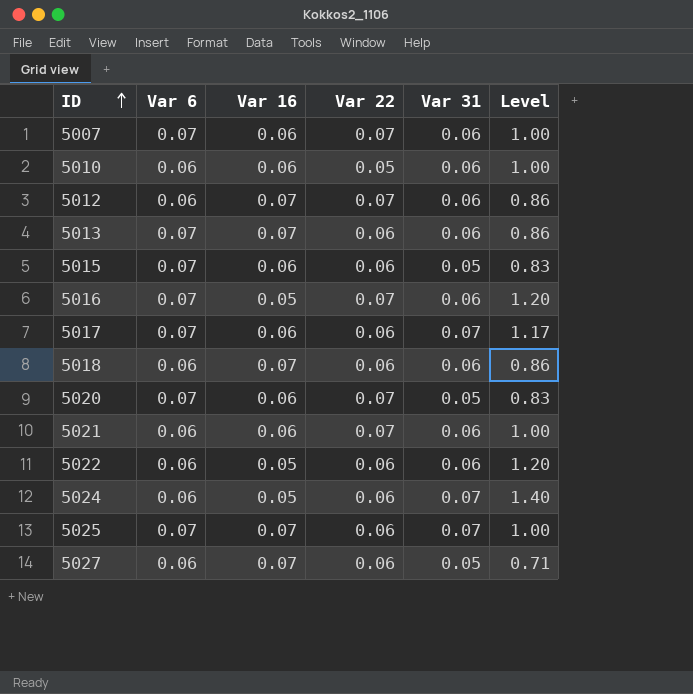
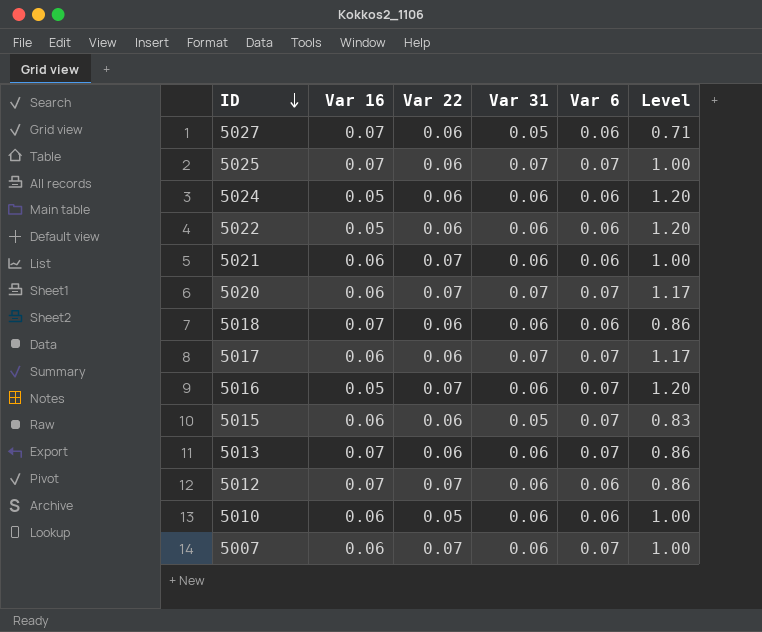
row order: ID ascending -> ID descending
column Var 6 | position: 2 -> 5
5024 | Var 31: 0.07 -> 0.06
5024 | Level: 1.40 -> 1.20
5020 | Var 31: 0.05 -> 0.07
5020 | Level: 0.83 -> 1.17

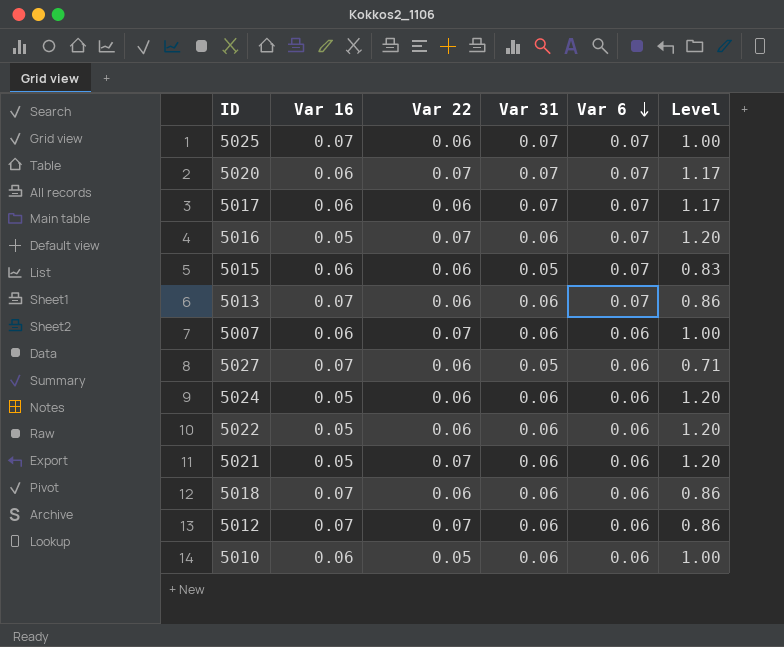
row order: ID descending -> Var 6 descending
5007 | Var 6: 0.07 -> 0.06
5021 | Var 16: 0.06 -> 0.05
5021 | Level: 1.00 -> 1.20

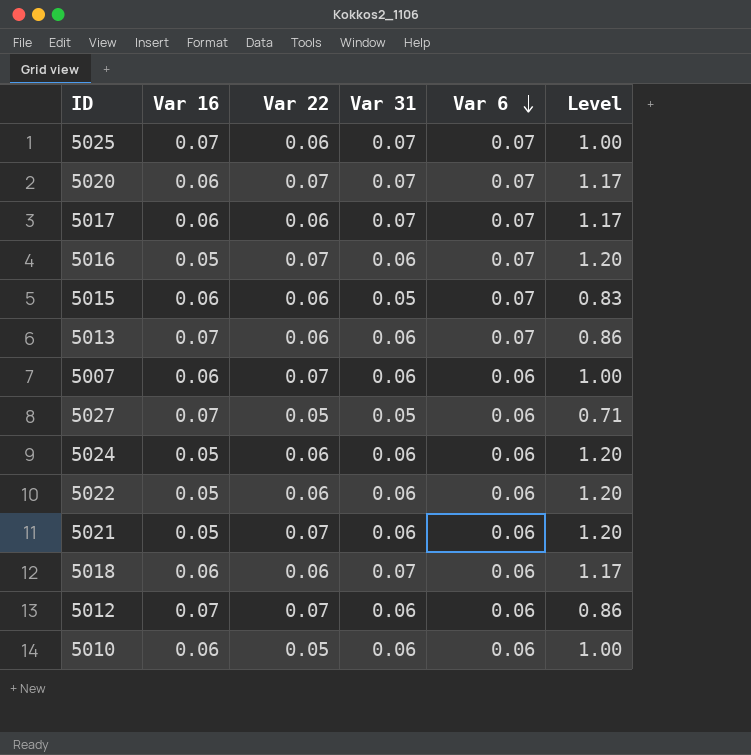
5027 | Var 22: 0.06 -> 0.05
5018 | Var 16: 0.07 -> 0.06
5018 | Var 31: 0.06 -> 0.07
5018 | Level: 0.86 -> 1.17

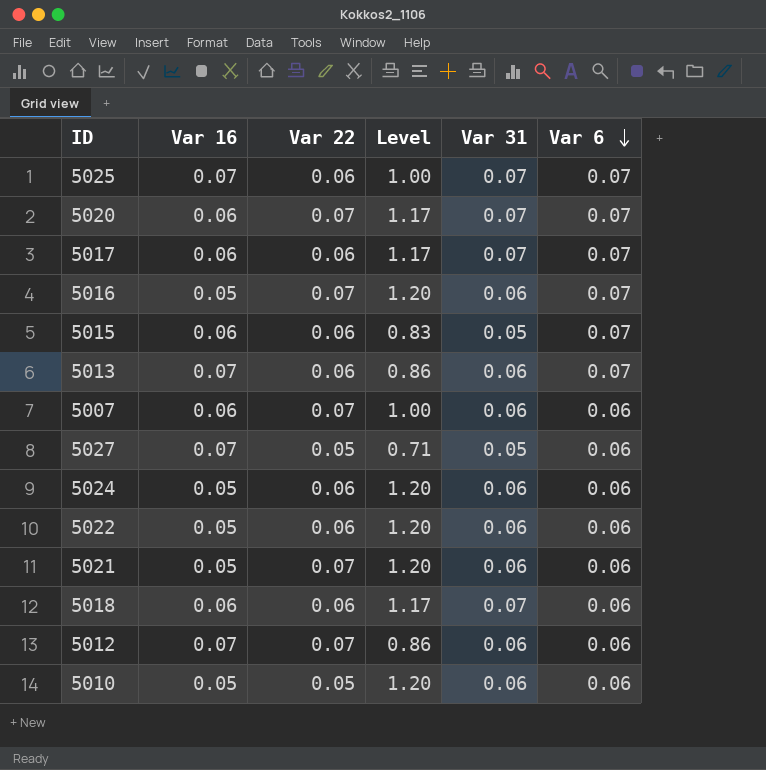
column Level | position: 6 -> 4
5010 | Var 16: 0.06 -> 0.05
5010 | Level: 1.00 -> 1.20

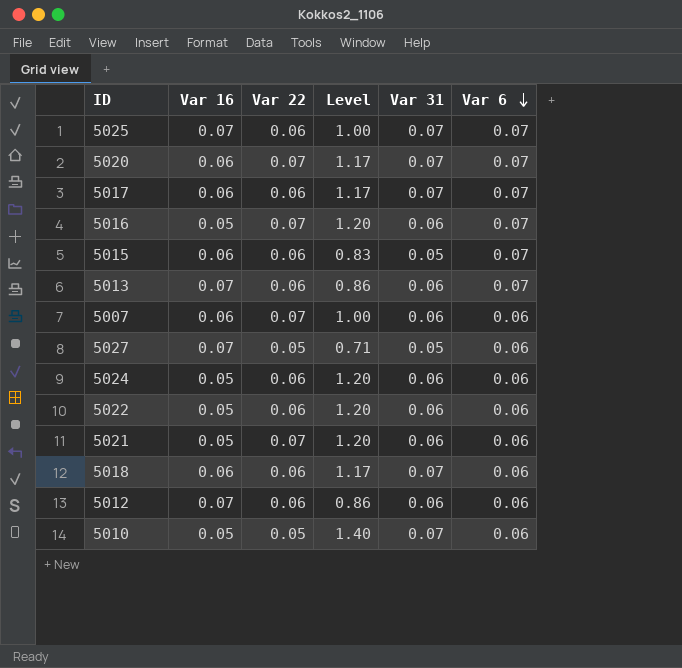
5012 | Var 22: 0.07 -> 0.06
5010 | Level: 1.20 -> 1.40
5010 | Var 31: 0.06 -> 0.07

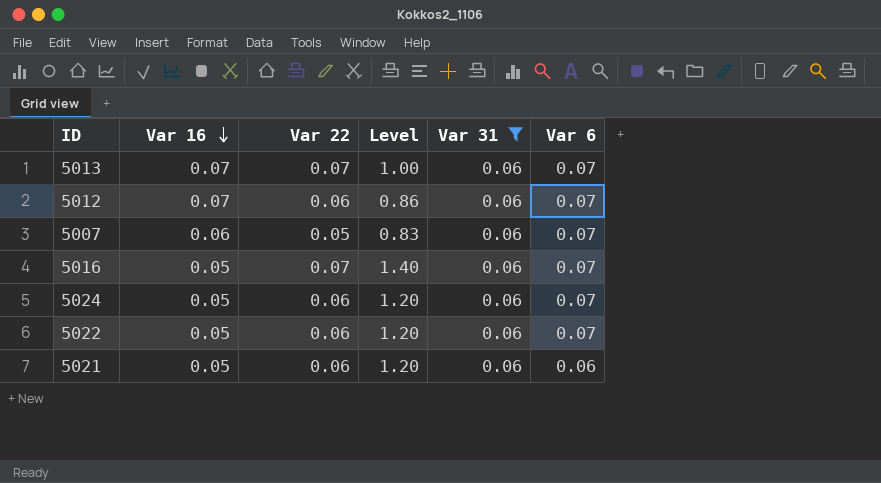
filter: none -> Var 31 = 0.06
row order: Var 6 descending -> Var 16 descending
column Level | formula: [Var 31] / [Var 16] -> [Var 22] / [Var 16]
5013 | Var 22: 0.06 -> 0.07
5012 | Var 6: 0.06 -> 0.07
5007 | Var 22: 0.07 -> 0.05
5007 | Var 6: 0.06 -> 0.07
5024 | Var 6: 0.06 -> 0.07
5022 | Var 6: 0.06 -> 0.07
5021 | Var 22: 0.07 -> 0.06

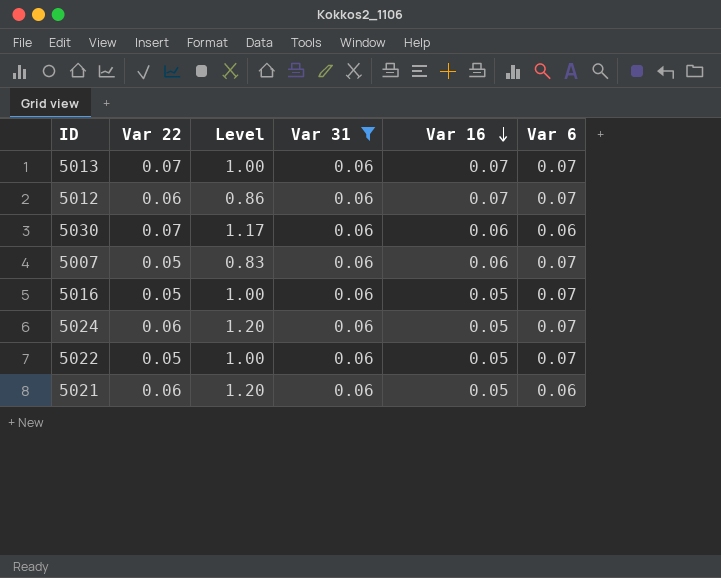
column Var 16 | position: 2 -> 5
row 5030: none -> 0.07 | 1.17 | 0.06 | 0.06 | 0.06
5016 | Var 22: 0.07 -> 0.05
5016 | Level: 1.40 -> 1.00
5022 | Var 22: 0.06 -> 0.05
5022 | Level: 1.20 -> 1.00

